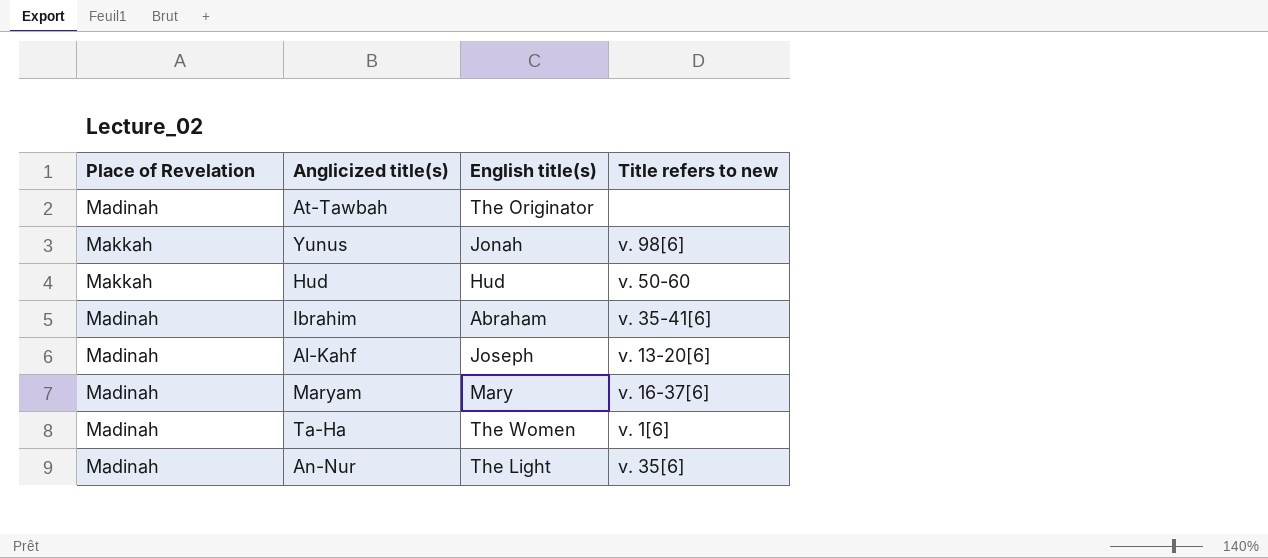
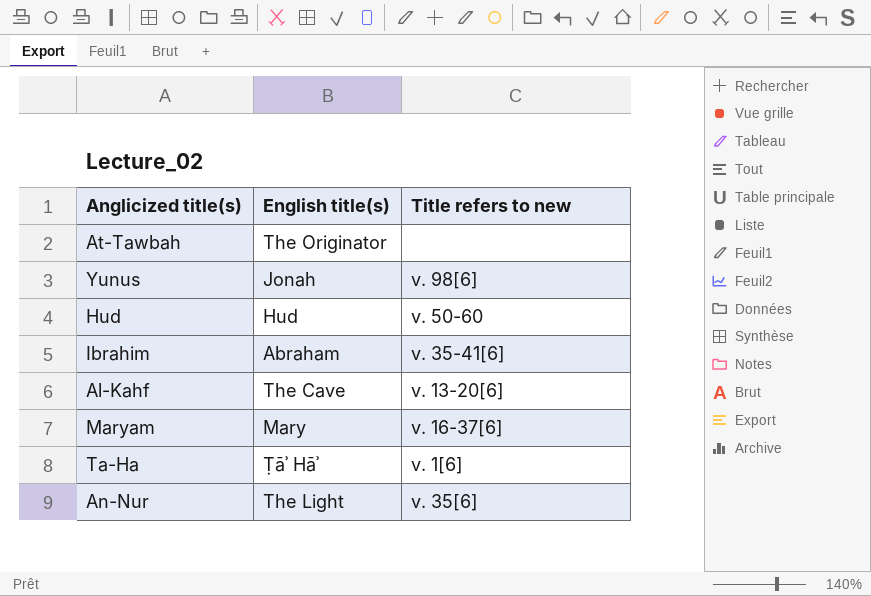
column Place of Revelation | position: 1 -> none
Al-Kahf | English title(s): Joseph -> The Cave
Ta-Ha | English title(s): The Women -> Ṭāʾ Hāʾ

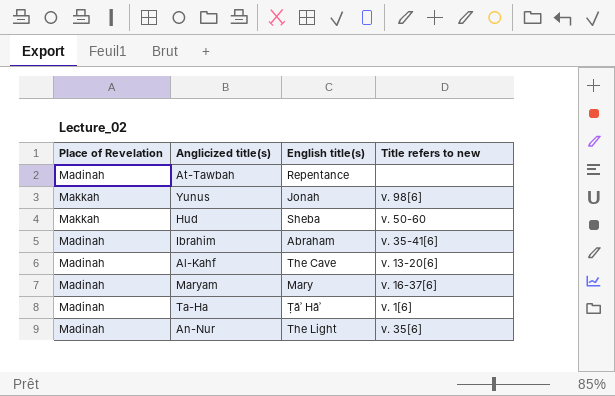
column Place of Revelation | position: none -> 1
At-Tawbah | English title(s): The Originator -> Repentance
Hud | English title(s): Hud -> Sheba

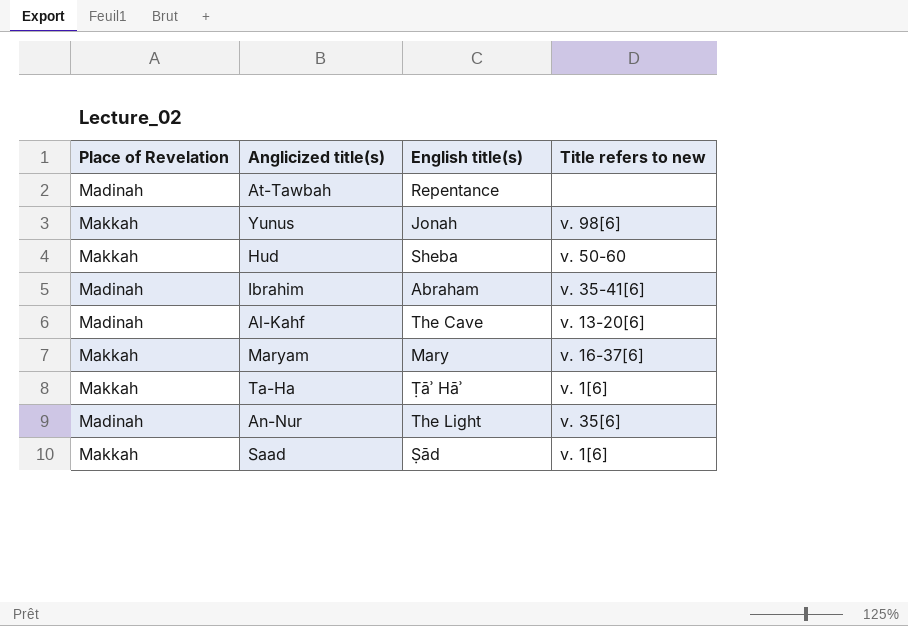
Maryam | Place of Revelation: Madinah -> Makkah
Ta-Ha | Place of Revelation: Madinah -> Makkah
row Saad: none -> Makkah | Ṣād | v. 1[6]

